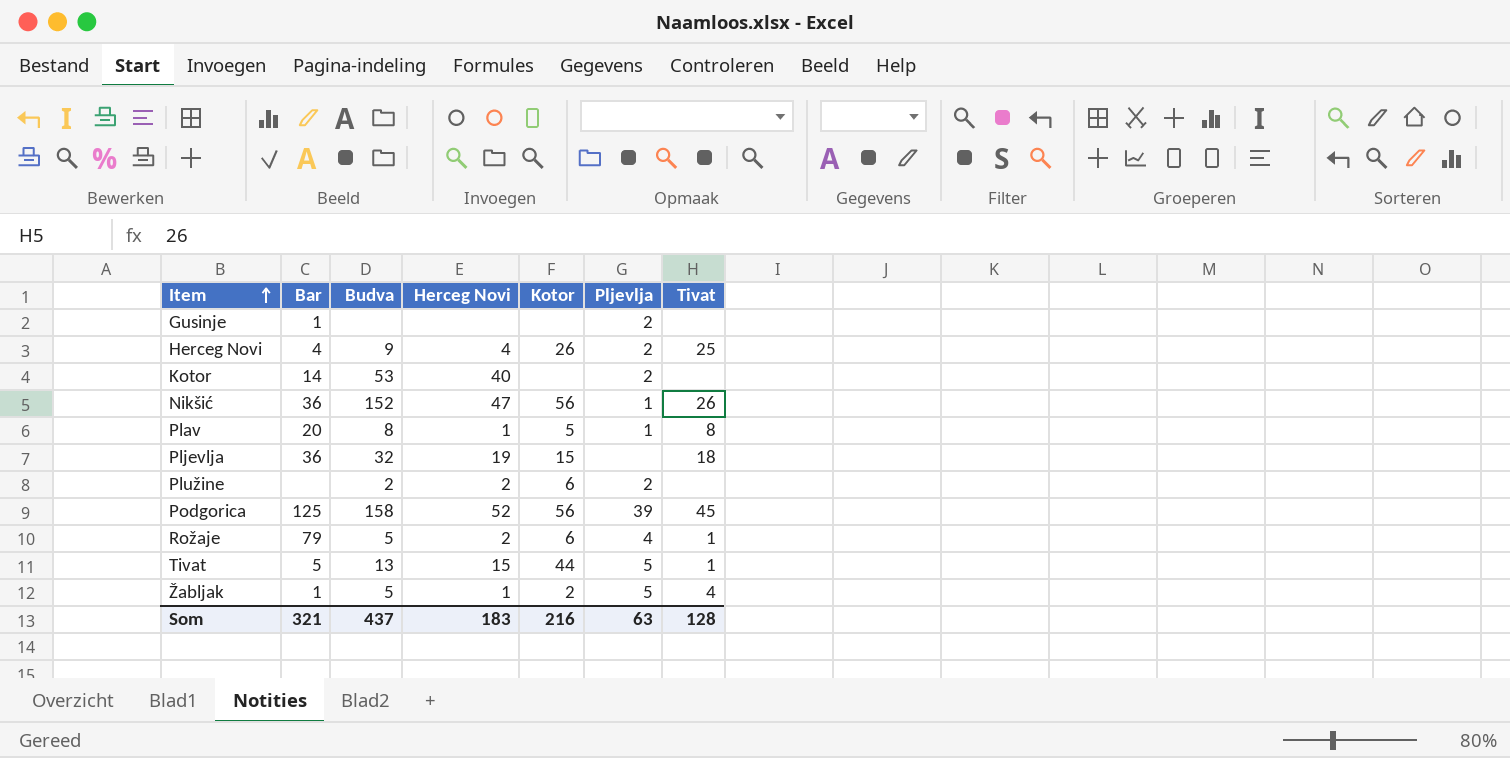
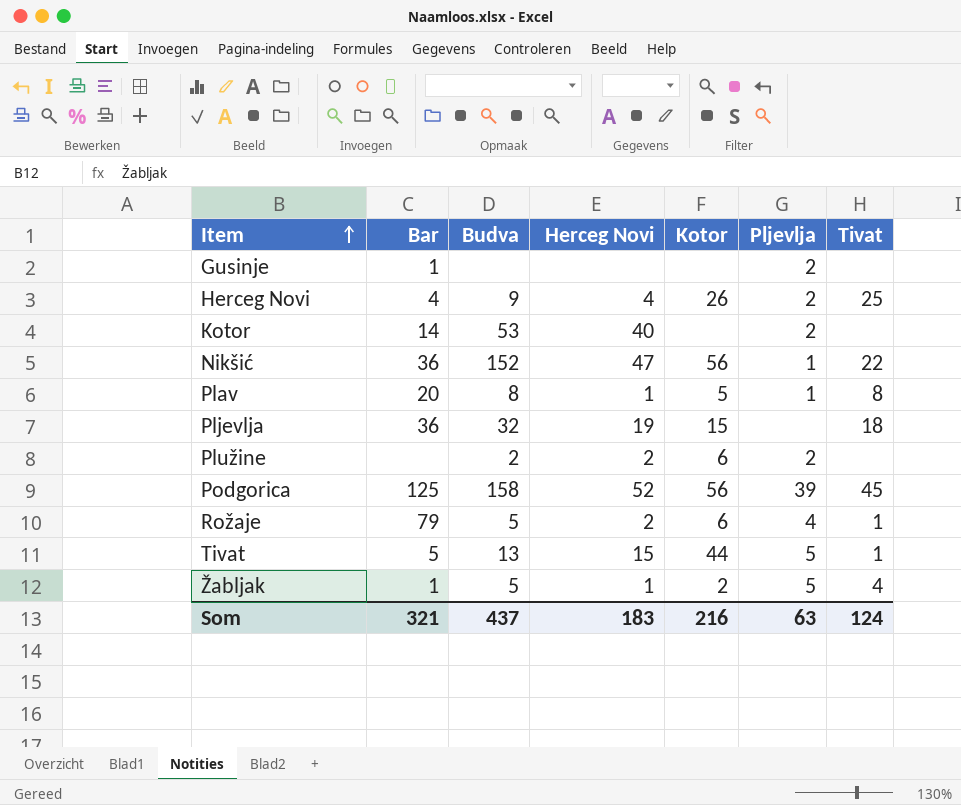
Nikšić | Tivat: 26 -> 22
Som | Tivat: 128 -> 124

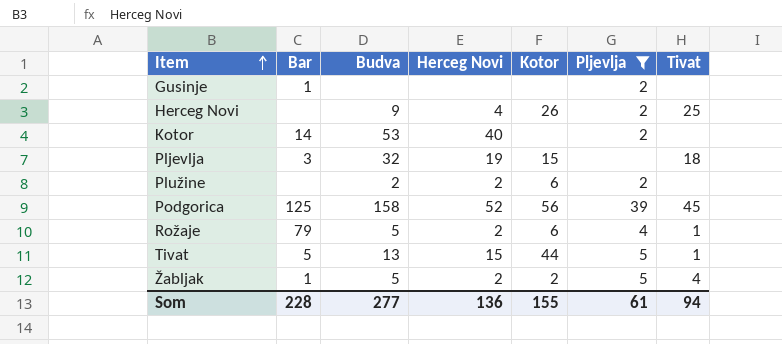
filter: none -> Pljevlja != 1
Herceg Novi | Bar: 4 -> none
Pljevlja | Bar: 36 -> 3
Žabljak | Herceg Novi: 1 -> 2
Som | Bar: 321 -> 228
Som | Budva: 437 -> 277
Som | Herceg Novi: 183 -> 136
Som | Kotor: 216 -> 155
Som | Pljevlja: 63 -> 61
Som | Tivat: 124 -> 94

